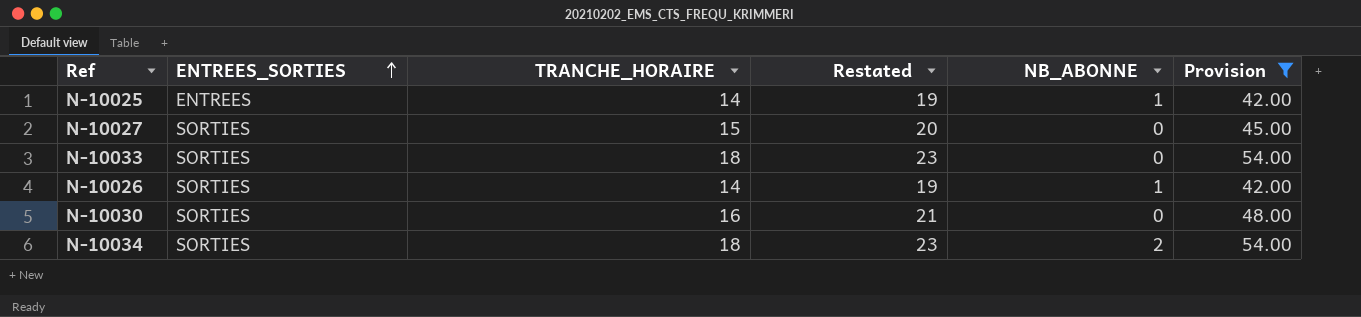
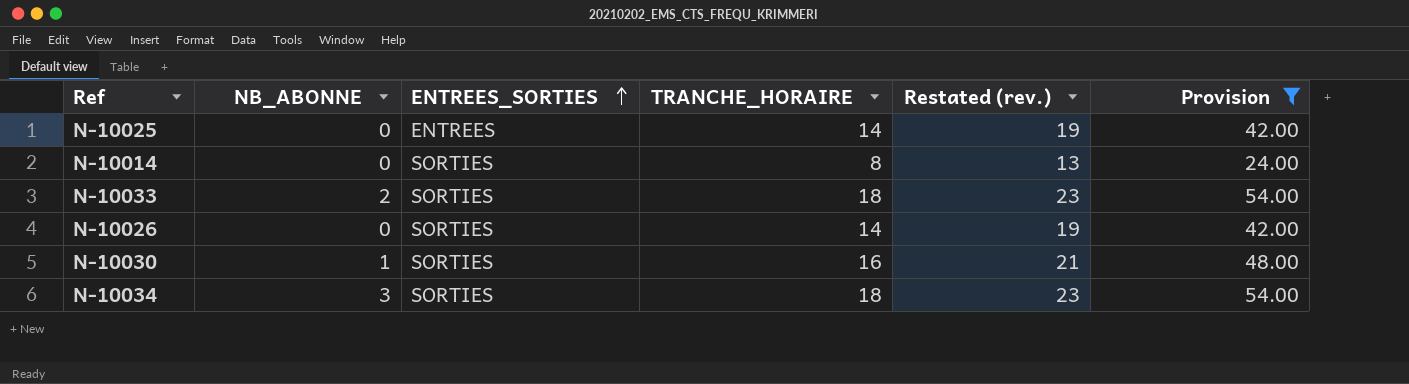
column NB_ABONNE | position: 5 -> 2
column name: Restated -> Restated (rev.)
row N-10027: SORTIES | 15 | 20 | 0 | 45.00 -> none
N-10025 | NB_ABONNE: 1 -> 0
row N-10014: none -> 0 | SORTIES | 8 | 13 | 24.00
N-10033 | NB_ABONNE: 0 -> 2
N-10026 | NB_ABONNE: 1 -> 0
N-10030 | NB_ABONNE: 0 -> 1
N-10034 | NB_ABONNE: 2 -> 3

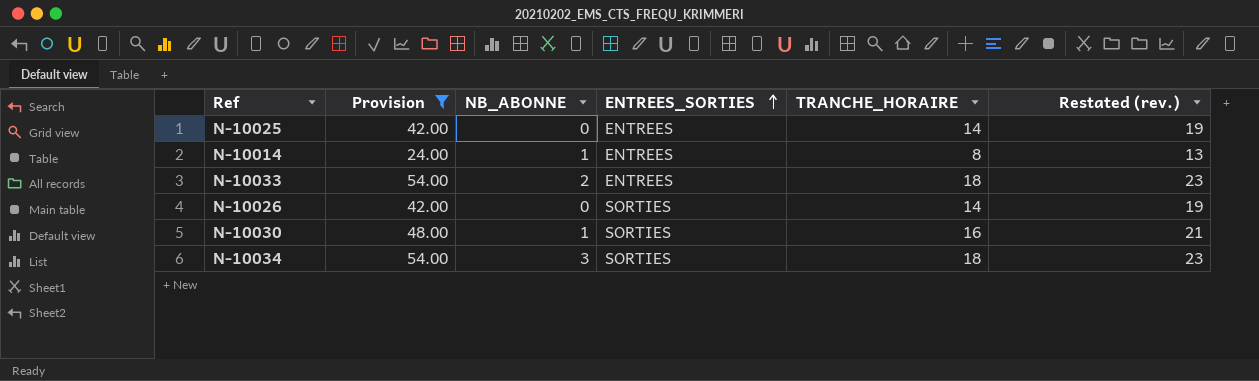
column Provision | position: 6 -> 2
N-10014 | NB_ABONNE: 0 -> 1
N-10014 | ENTREES_SORTIES: SORTIES -> ENTREES
N-10033 | ENTREES_SORTIES: SORTIES -> ENTREES

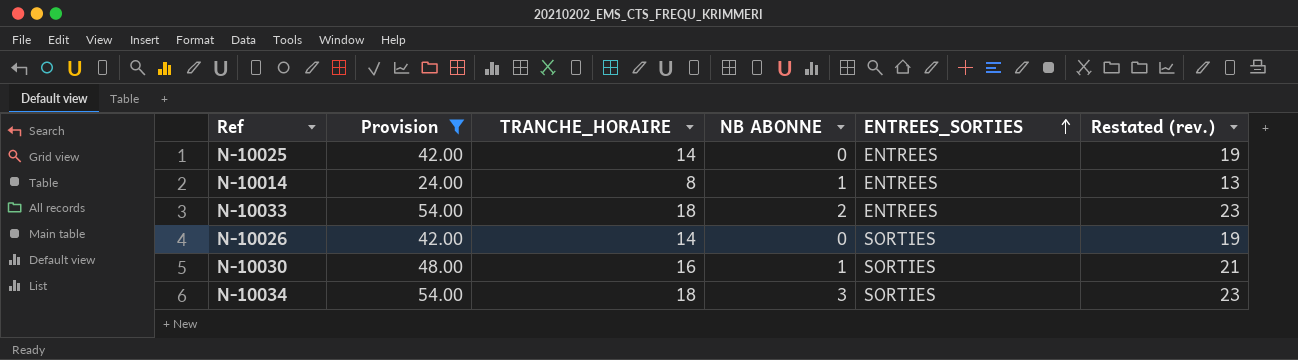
column TRANCHE_HORAIRE | position: 5 -> 3
column name: NB_ABONNE -> NB ABONNE

